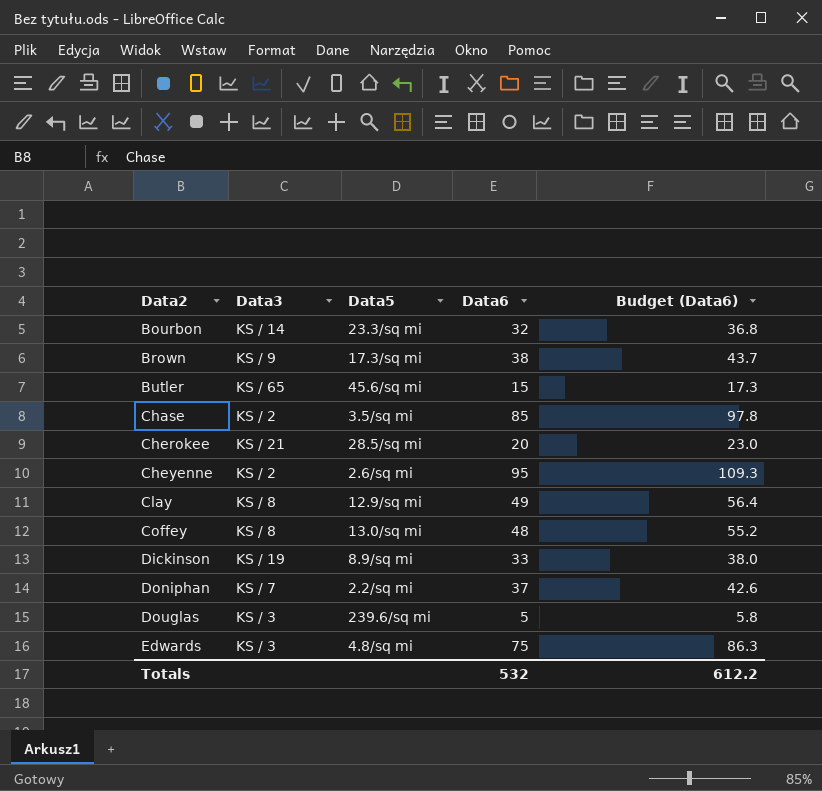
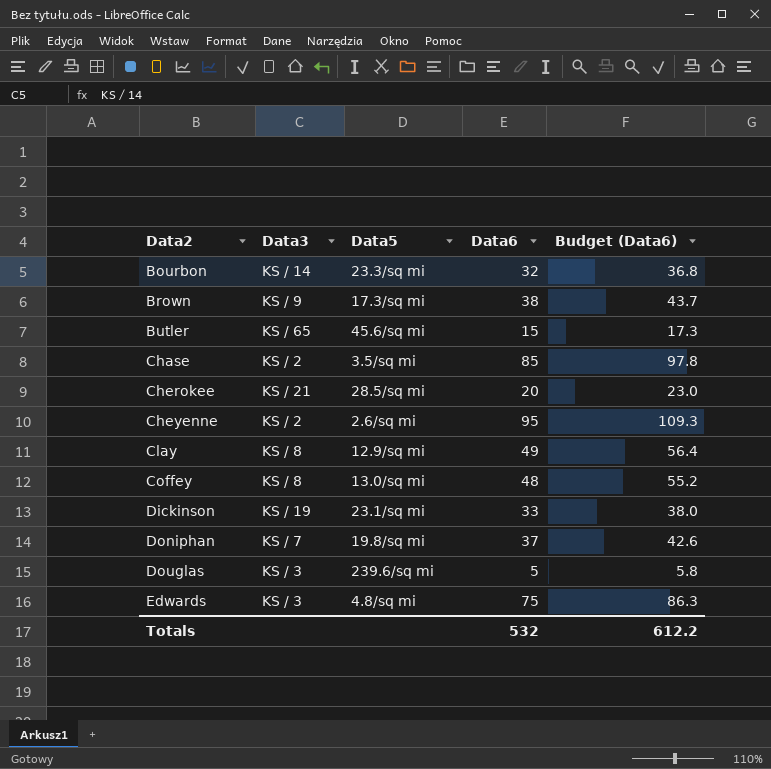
Dickinson | Data5: 8.9/sq mi -> 23.1/sq mi
Doniphan | Data5: 2.2/sq mi -> 19.8/sq mi

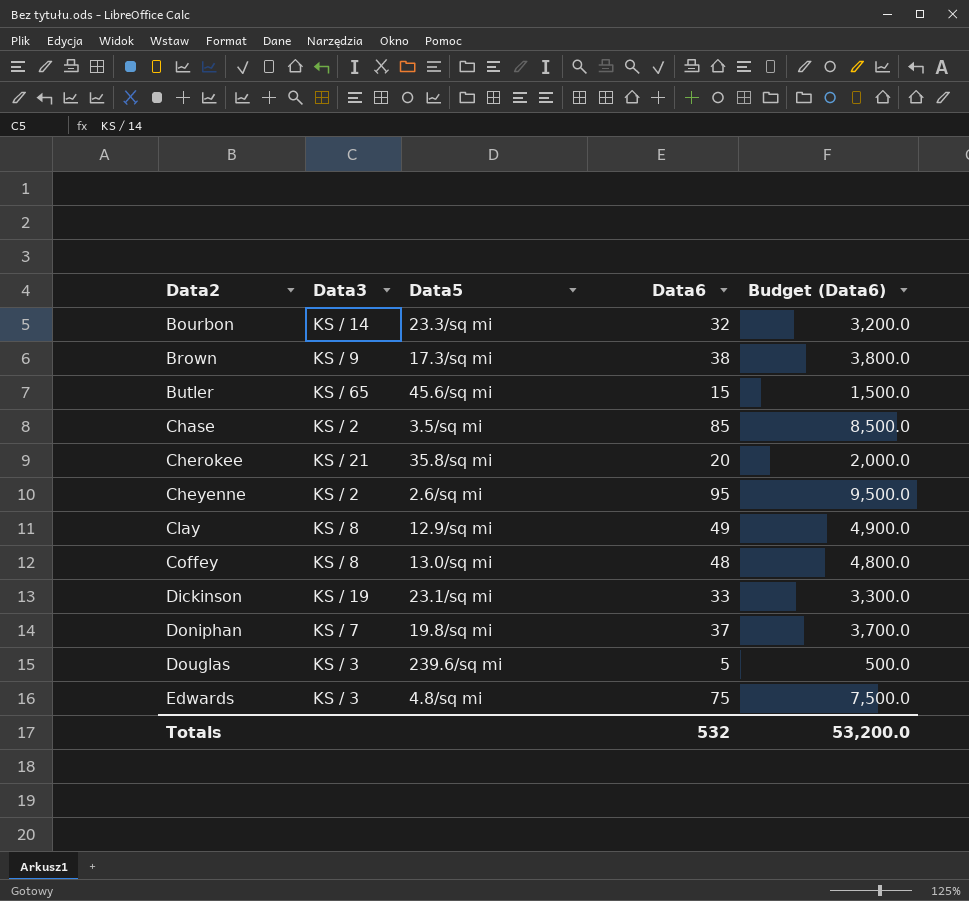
column Budget (Data6) | formula: [Data6] * 1.15 -> [Data6] * 100
Cherokee | Data5: 28.5/sq mi -> 35.8/sq mi
Totals | Budget (Data6): 612.2 -> 53,200.0

